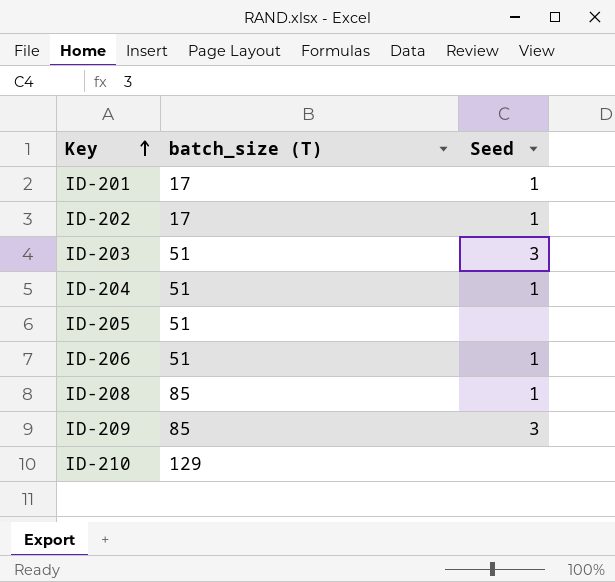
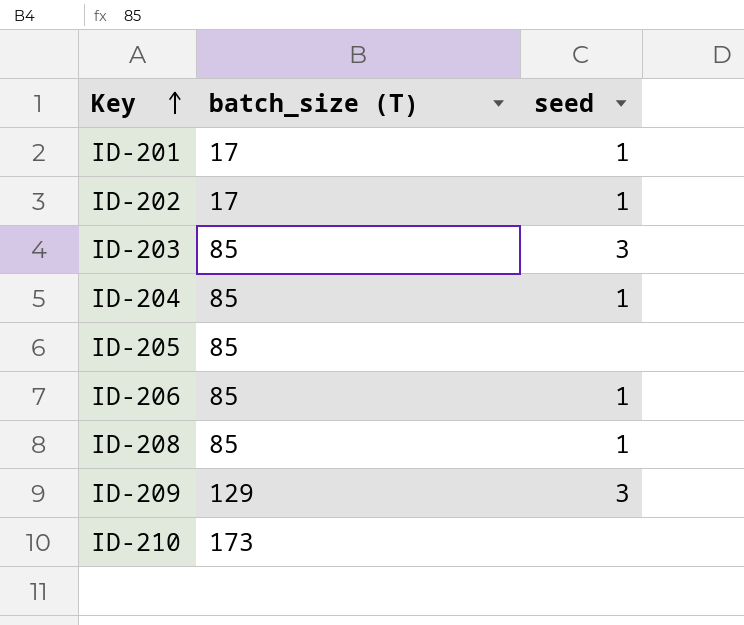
column name: Seed -> seed
ID-203 | batch_size (T): 51 -> 85
ID-204 | batch_size (T): 51 -> 85
ID-205 | batch_size (T): 51 -> 85
ID-206 | batch_size (T): 51 -> 85
ID-209 | batch_size (T): 85 -> 129
ID-210 | batch_size (T): 129 -> 173

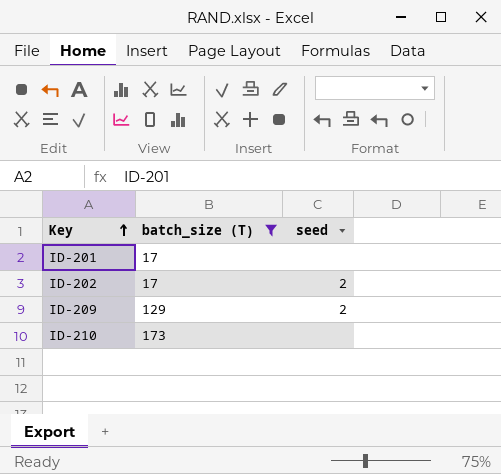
filter: none -> batch_size (T) != 85
ID-201 | seed: 1 -> none
ID-202 | seed: 1 -> 2
ID-209 | seed: 3 -> 2

